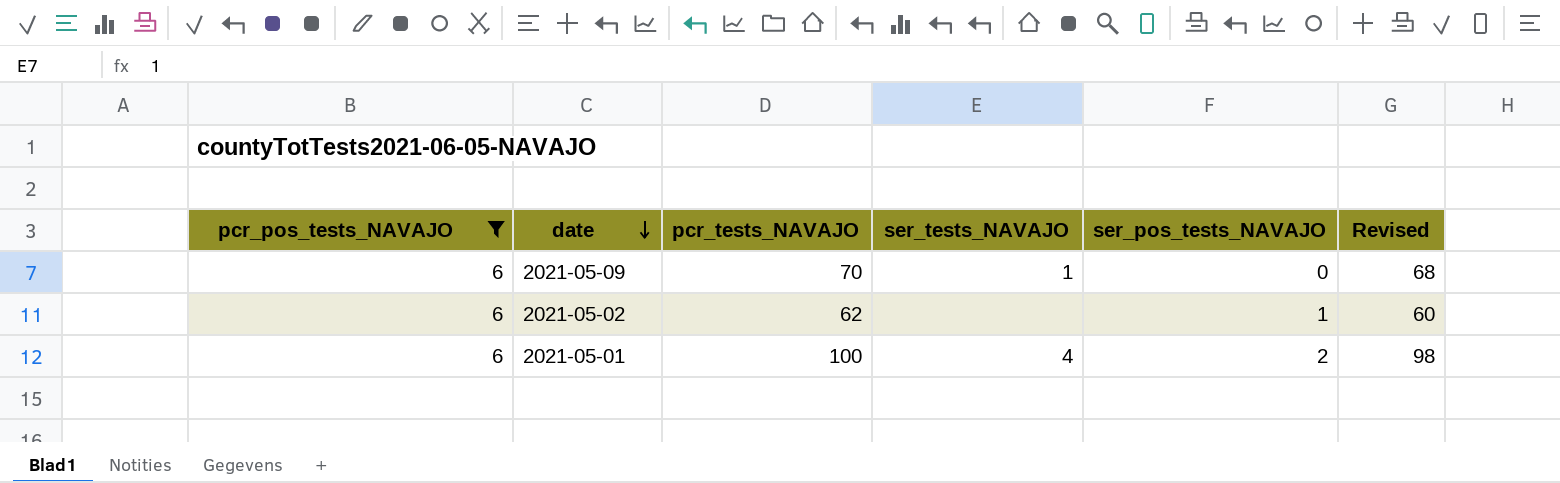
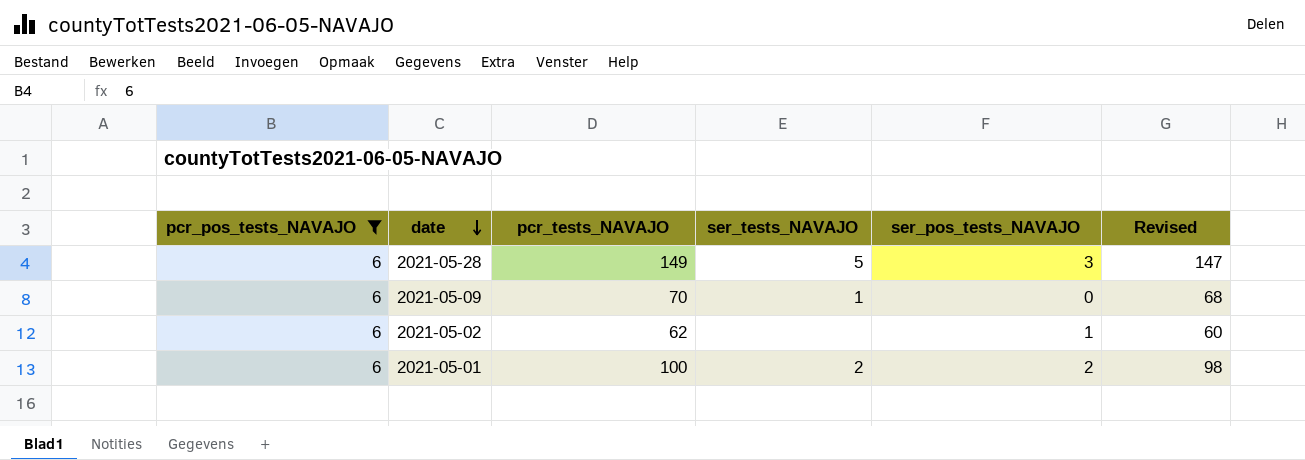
row 2021-05-28: none -> 6 | 149 | 5 | 3 | 147
2021-05-01 | ser_tests_NAVAJO: 4 -> 2

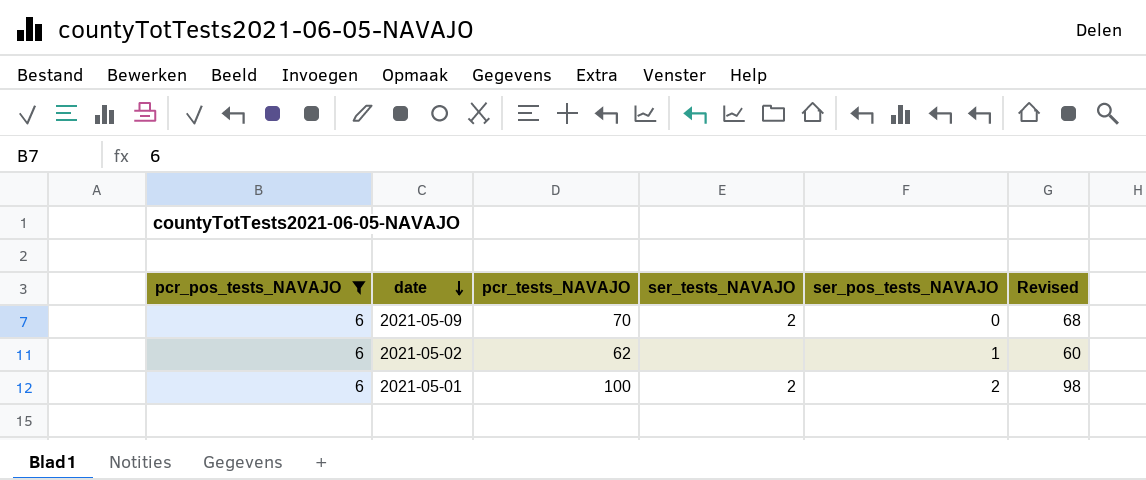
row 2021-05-28: 6 | 149 | 5 | 3 | 147 -> none
2021-05-09 | ser_tests_NAVAJO: 1 -> 2

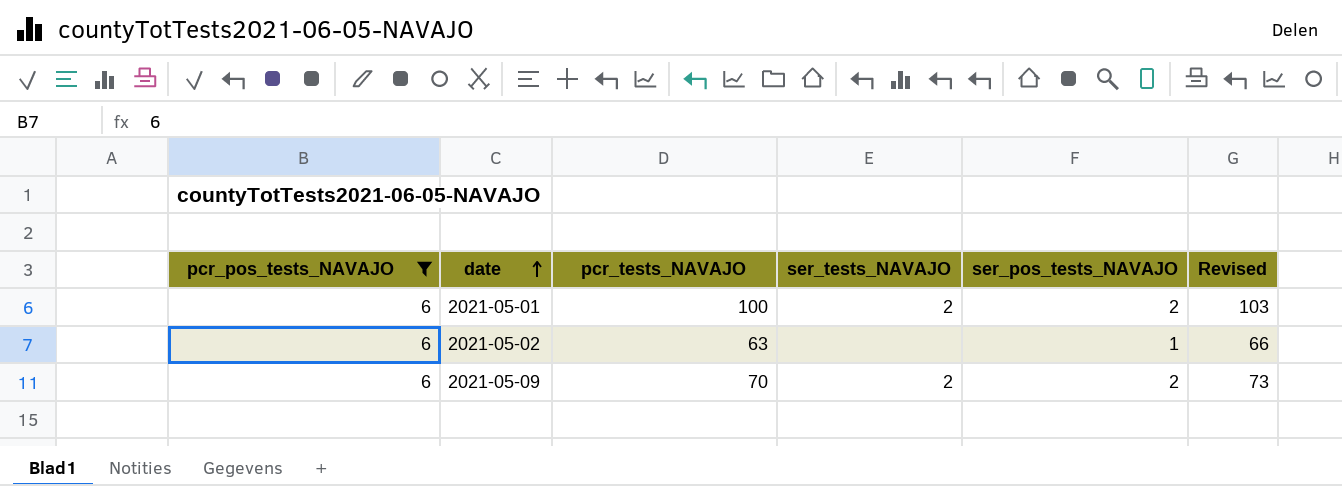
row order: date descending -> date ascending
column Revised | formula: [pcr_tests_NAVAJO] - 2 -> [pcr_tests_NAVAJO] + 3
2021-05-02 | pcr_tests_NAVAJO: 62 -> 63
2021-05-09 | ser_pos_tests_NAVAJO: 0 -> 2

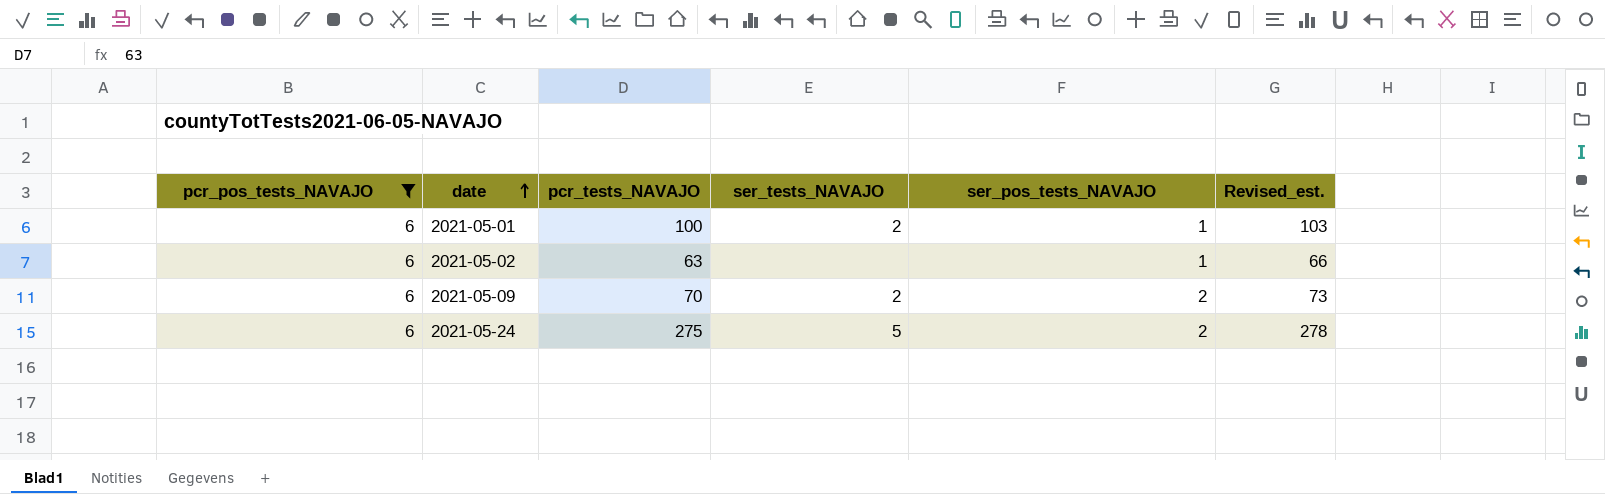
column name: Revised -> Revised_est.
2021-05-01 | ser_pos_tests_NAVAJO: 2 -> 1
row 2021-05-24: none -> 6 | 275 | 5 | 2 | 278

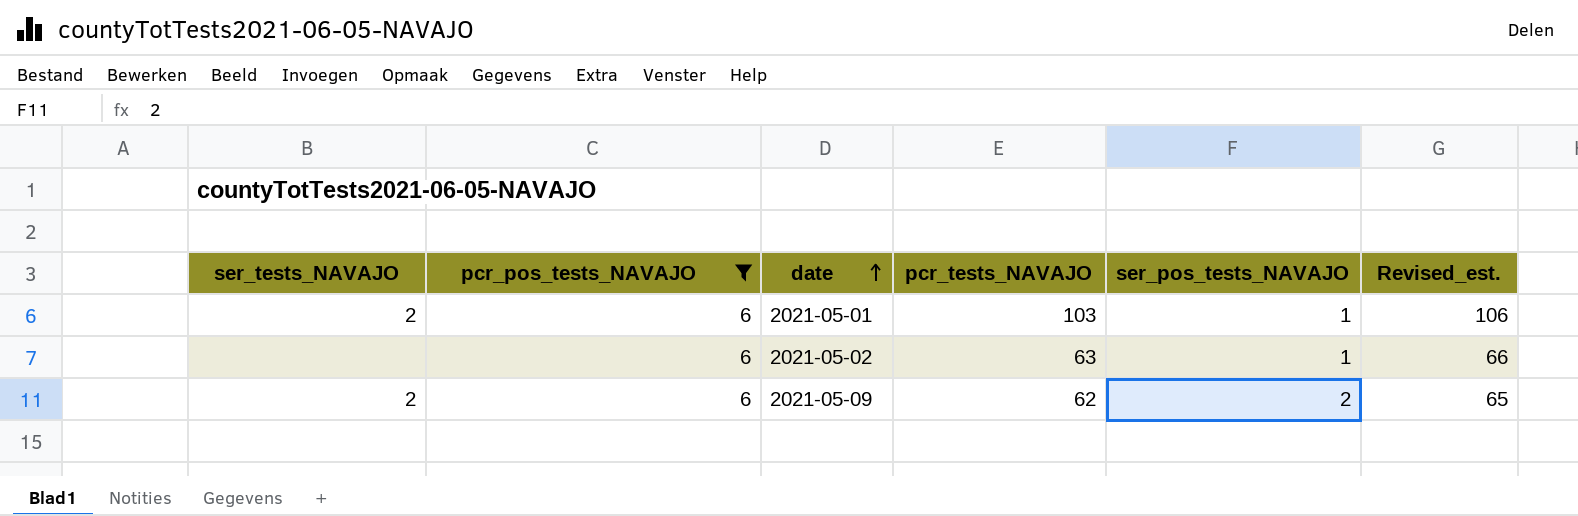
column ser_tests_NAVAJO | position: 4 -> 1
row 2021-05-24: 6 | 275 | 5 | 2 | 278 -> none
2021-05-01 | pcr_tests_NAVAJO: 100 -> 103
2021-05-01 | Revised_est.: 103 -> 106
2021-05-09 | pcr_tests_NAVAJO: 70 -> 62
2021-05-09 | Revised_est.: 73 -> 65

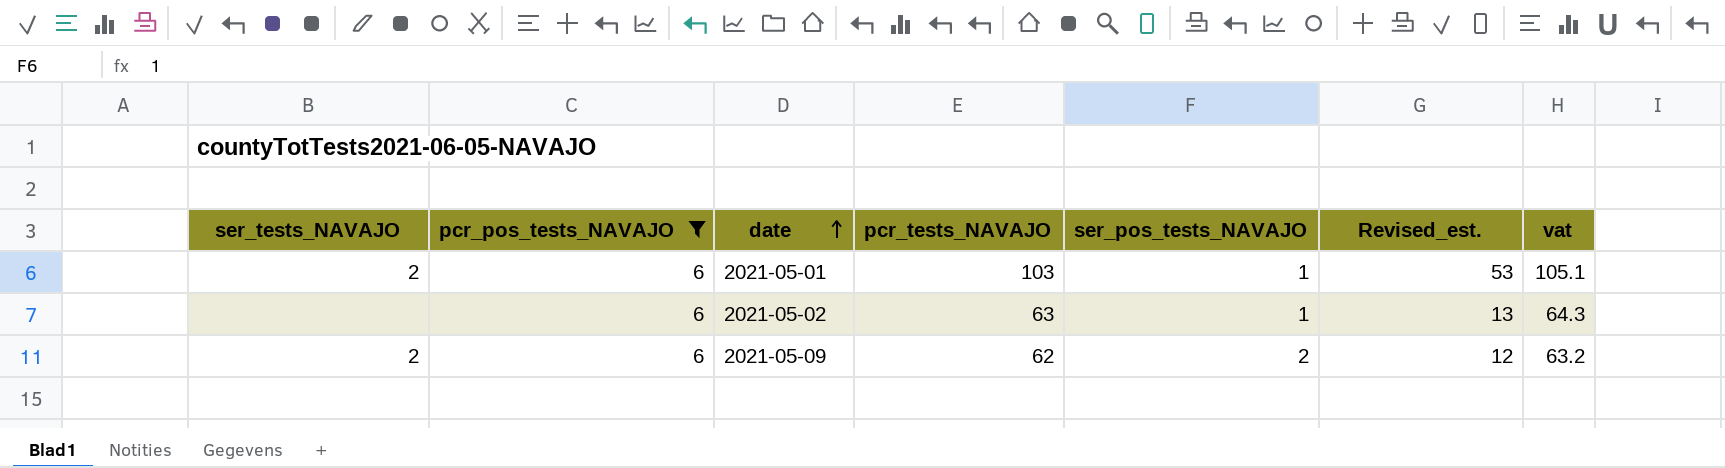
column Revised_est. | formula: [pcr_tests_NAVAJO] + 3 -> [pcr_tests_NAVAJO] - 50
column vat | formula: none -> [pcr_tests_NAVAJO] * 1.02

